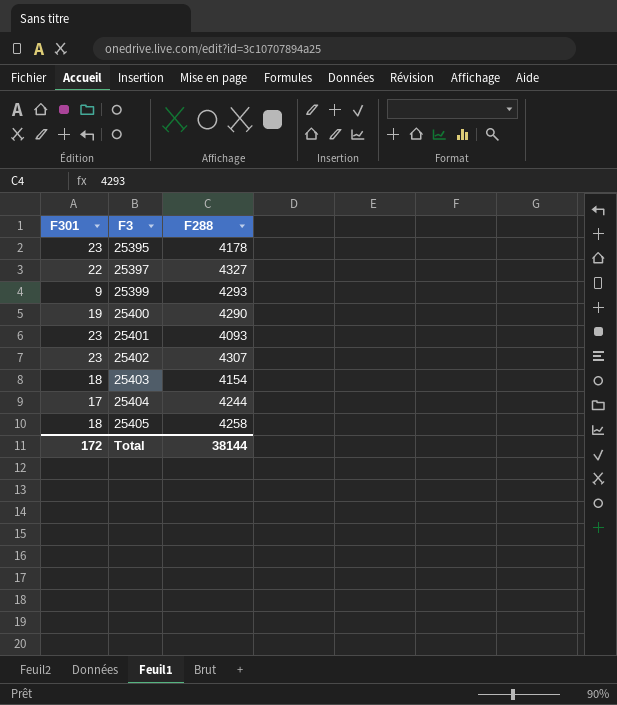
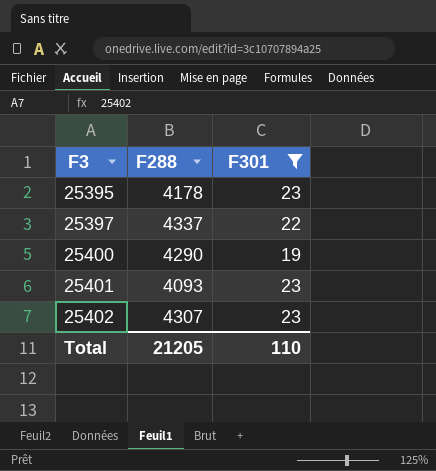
filter: none -> F301 >= 19
column F301 | position: 1 -> 3
25397 | F288: 4327 -> 4337
Total | F288: 38144 -> 21205
Total | F301: 172 -> 110

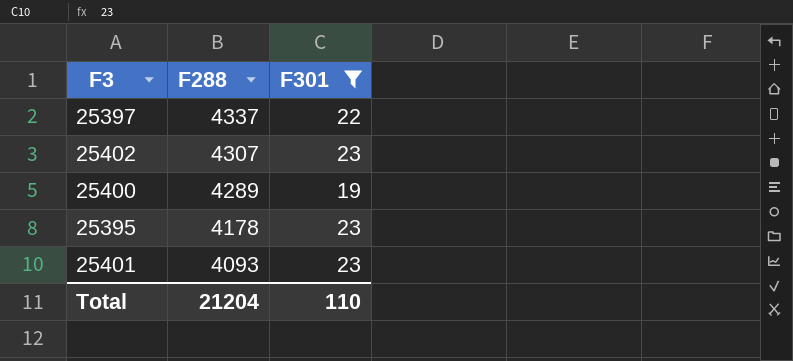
row order: F3 ascending -> F288 descending
25400 | F288: 4290 -> 4289
Total | F288: 21205 -> 21204

